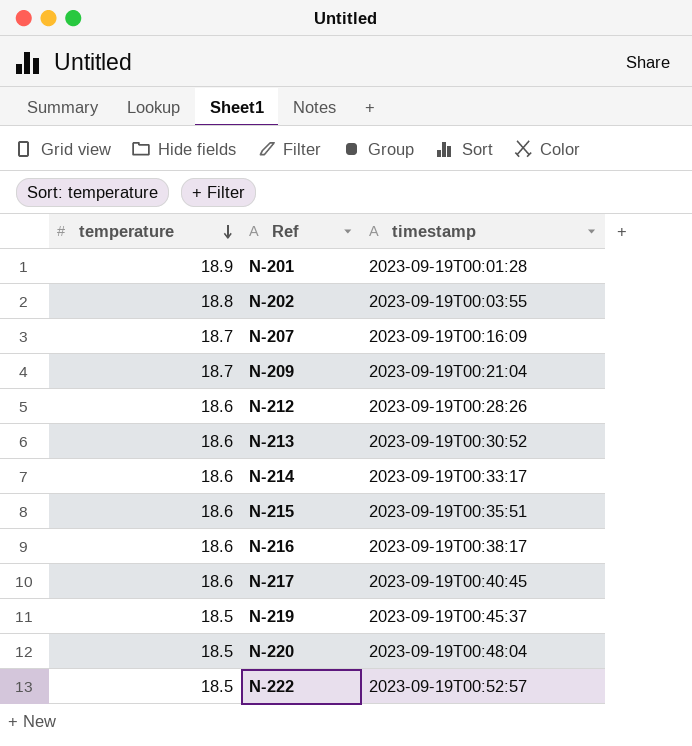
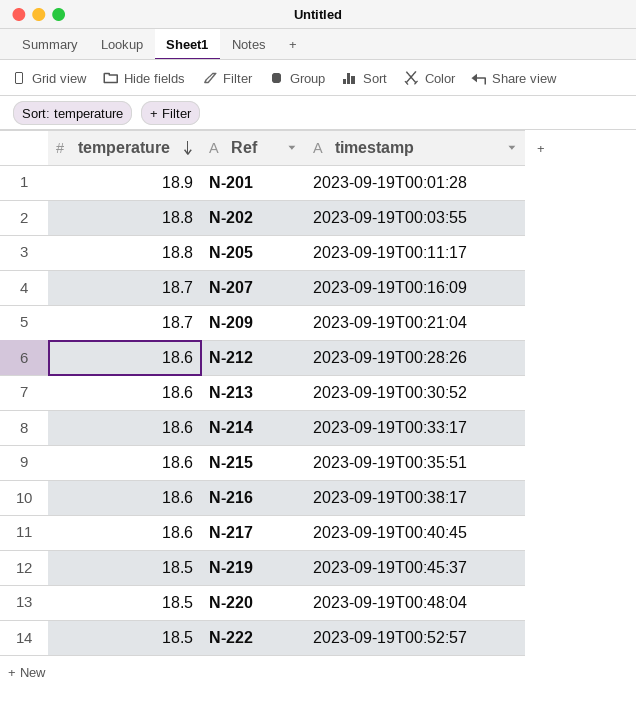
row N-205: none -> 18.8 | 2023-09-19T00:11:17

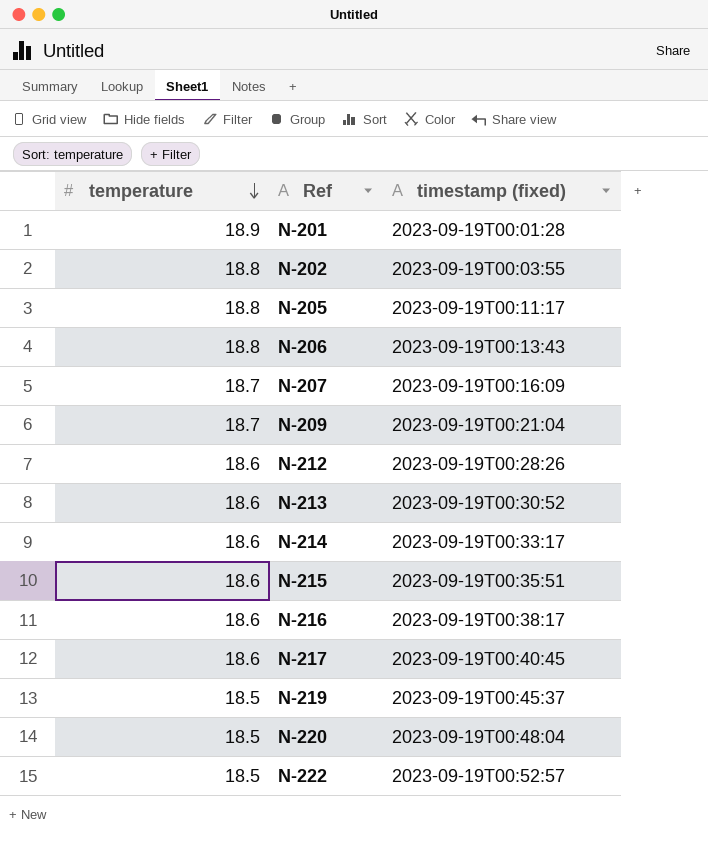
column name: timestamp -> timestamp (fixed)
row N-206: none -> 18.8 | 2023-09-19T00:13:43

